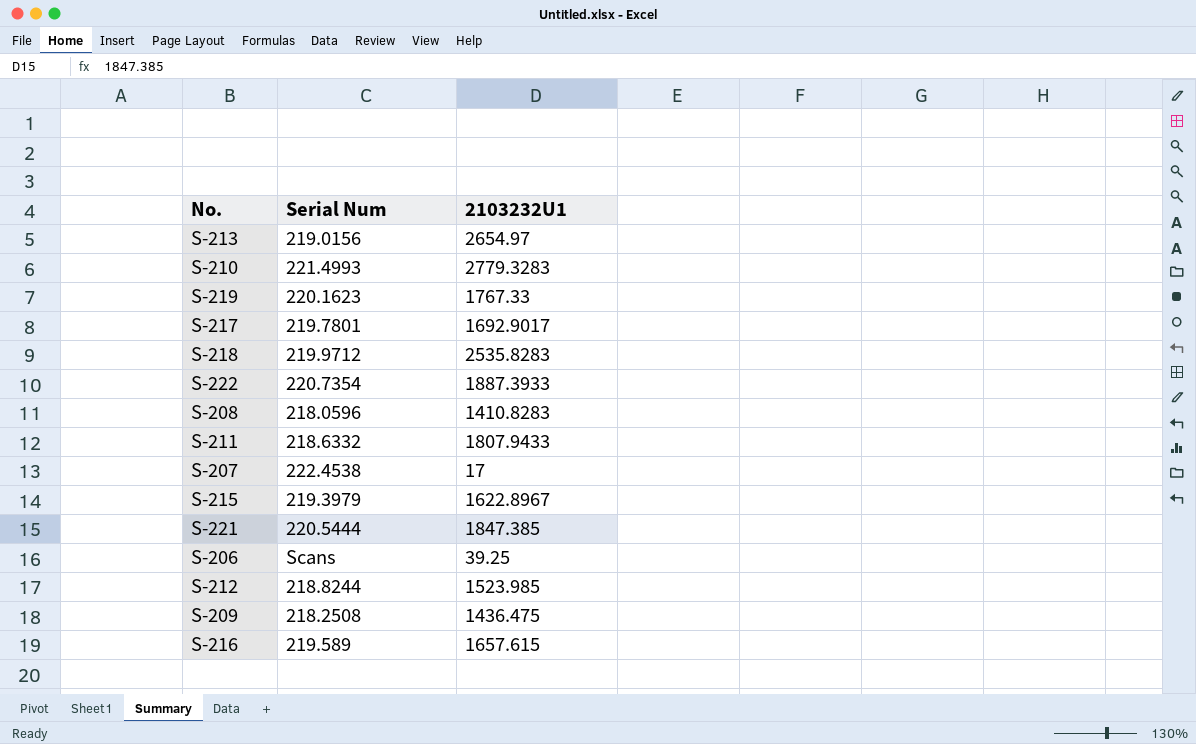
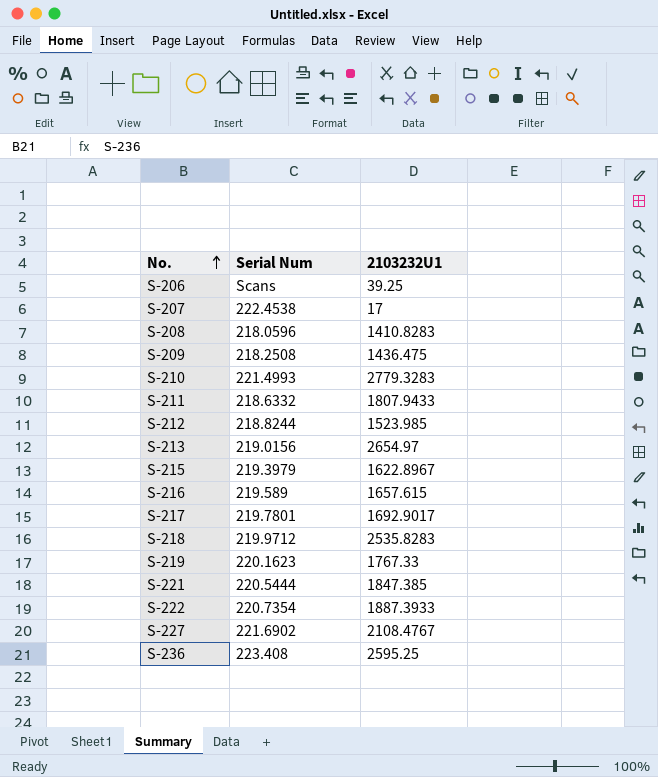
row order: none -> No. ascending
row S-227: none -> 221.6902 | 2108.4767
row S-236: none -> 223.408 | 2595.25

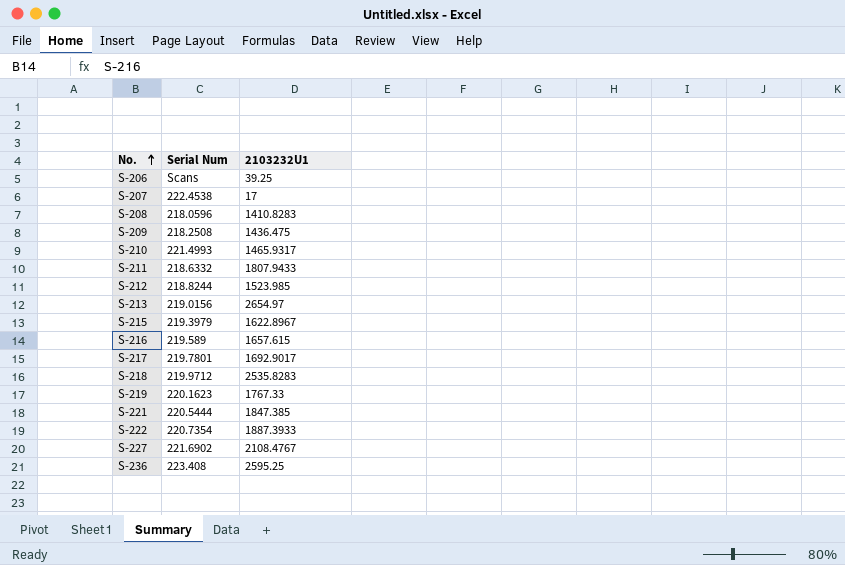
S-210 | 2103232U1: 2779.3283 -> 1465.9317

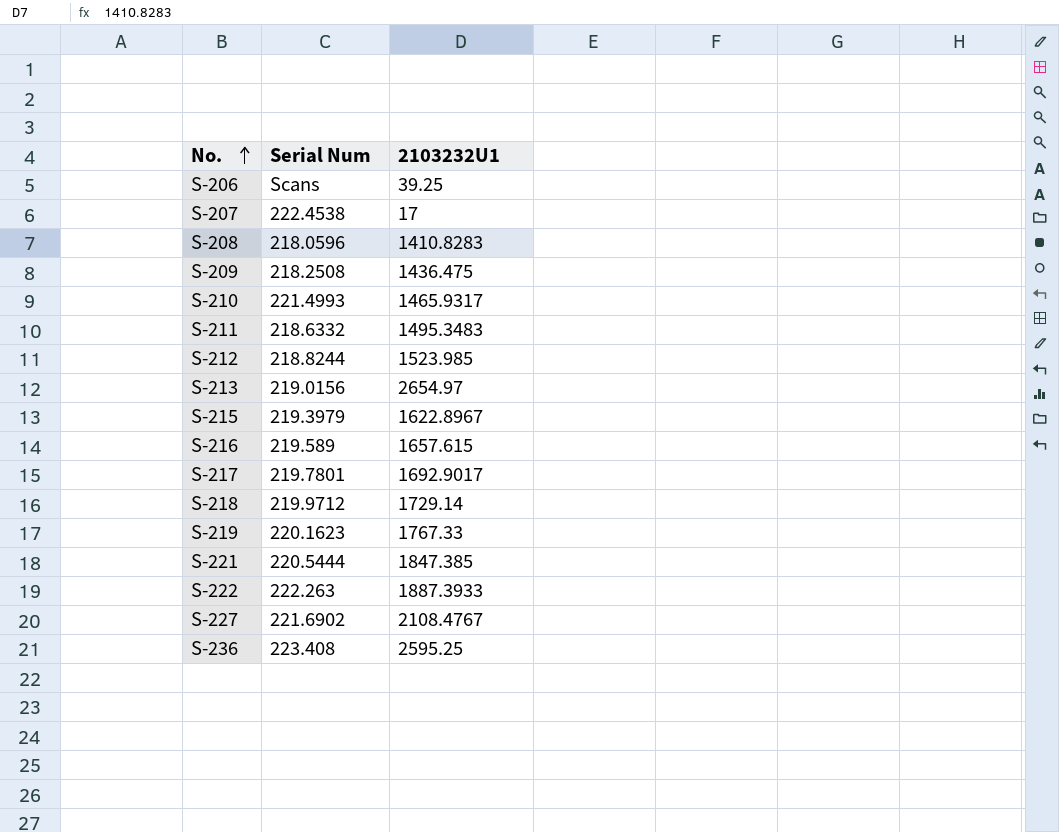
S-211 | 2103232U1: 1807.9433 -> 1495.3483
S-218 | 2103232U1: 2535.8283 -> 1729.14
S-222 | Serial Num: 220.7354 -> 222.263

